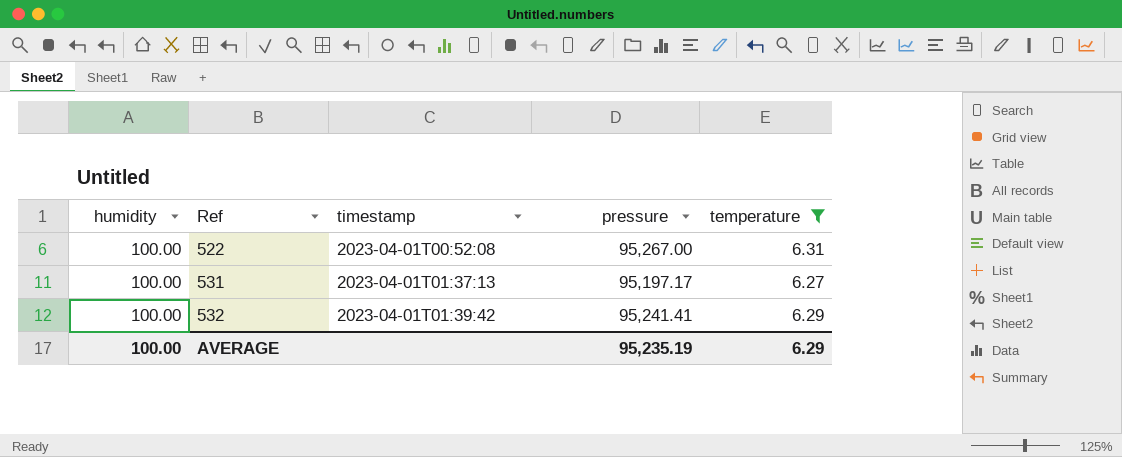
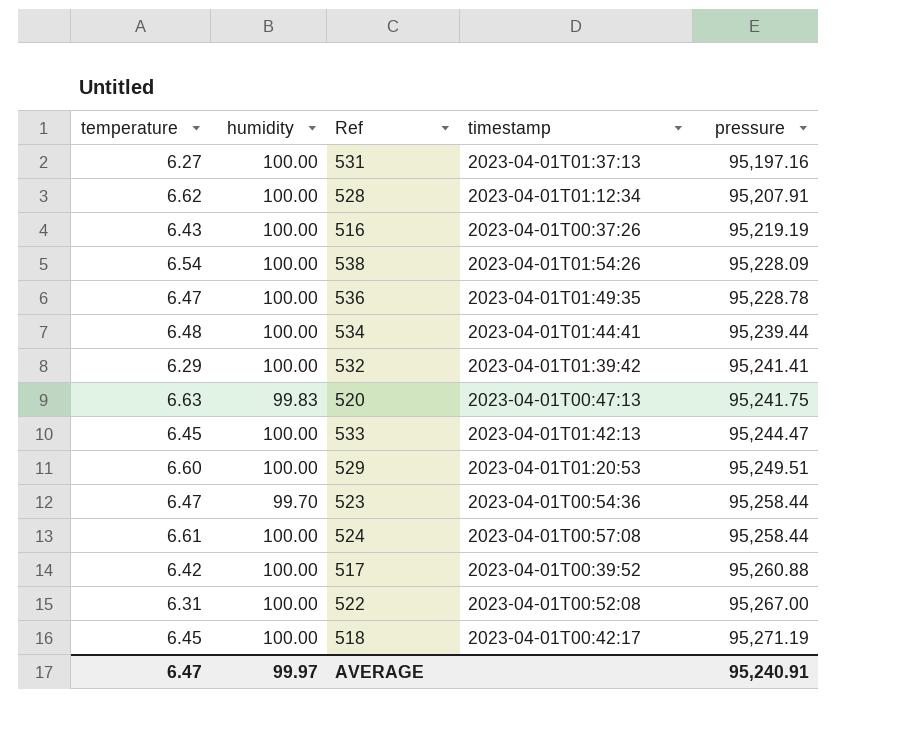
filter: temperature <= 6.31 -> none
row order: Ref ascending -> pressure ascending
column temperature | position: 5 -> 1
531 | pressure: 95,197.17 -> 95,197.16
AVERAGE | temperature: 6.29 -> 6.47
AVERAGE | humidity: 100.00 -> 99.97
AVERAGE | pressure: 95,235.19 -> 95,240.91

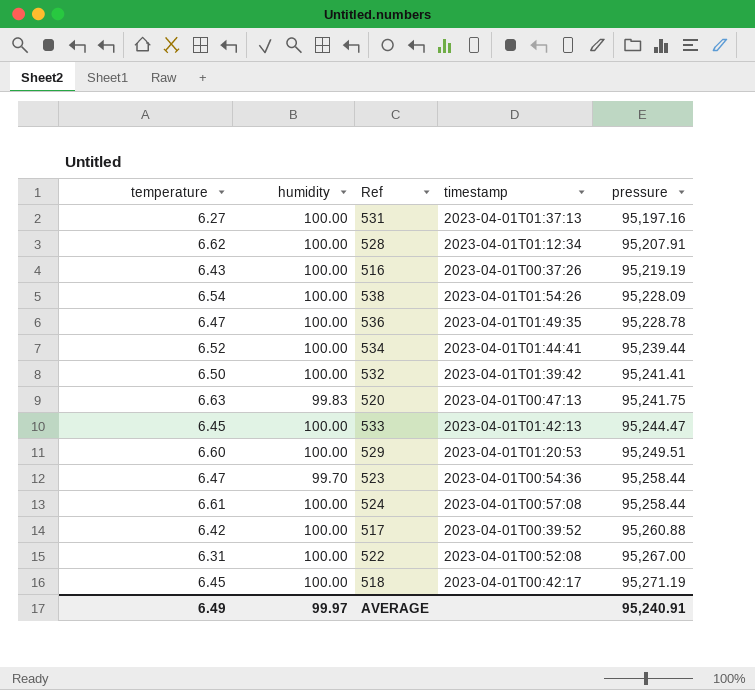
534 | temperature: 6.48 -> 6.52
532 | temperature: 6.29 -> 6.50
AVERAGE | temperature: 6.47 -> 6.49

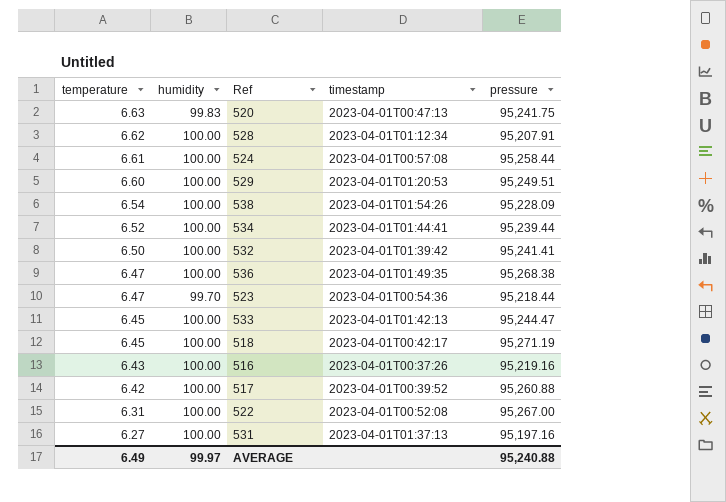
row order: pressure ascending -> temperature descending
536 | pressure: 95,228.78 -> 95,268.38
523 | pressure: 95,258.44 -> 95,218.44
516 | pressure: 95,219.19 -> 95,219.16
AVERAGE | pressure: 95,240.91 -> 95,240.88

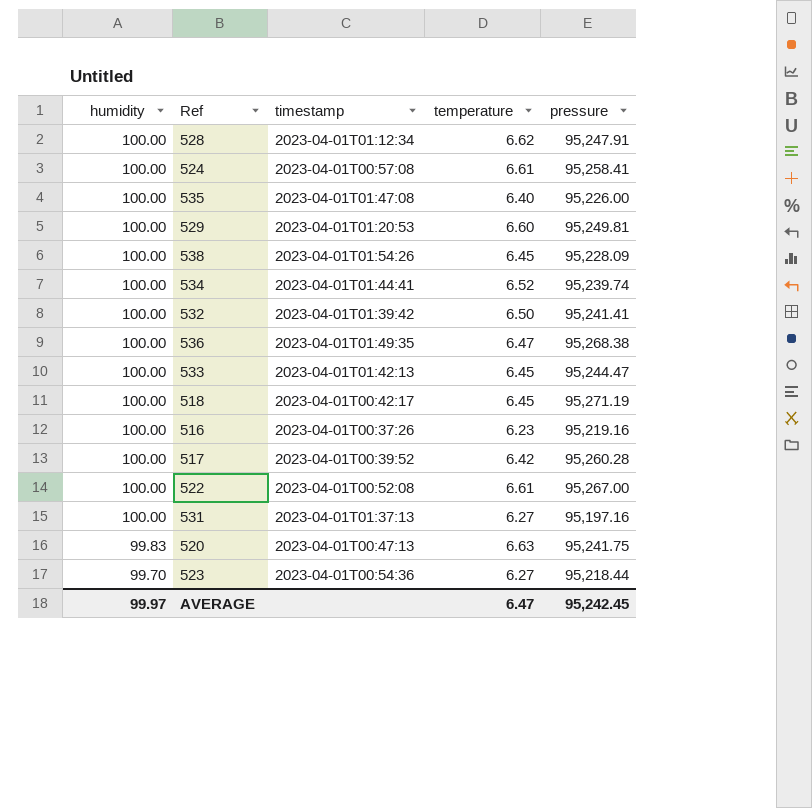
row order: temperature descending -> humidity descending
column temperature | position: 1 -> 4
528 | pressure: 95,207.91 -> 95,247.91
524 | pressure: 95,258.44 -> 95,258.41
row 535: none -> 100.00 | 2023-04-01T01:47:08 | 6.40 | 95,226.00
529 | pressure: 95,249.51 -> 95,249.81
538 | temperature: 6.54 -> 6.45
534 | pressure: 95,239.44 -> 95,239.74
516 | temperature: 6.43 -> 6.23
517 | pressure: 95,260.88 -> 95,260.28
522 | temperature: 6.31 -> 6.61
523 | temperature: 6.47 -> 6.27
AVERAGE | temperature: 6.49 -> 6.47
AVERAGE | pressure: 95,240.88 -> 95,242.45

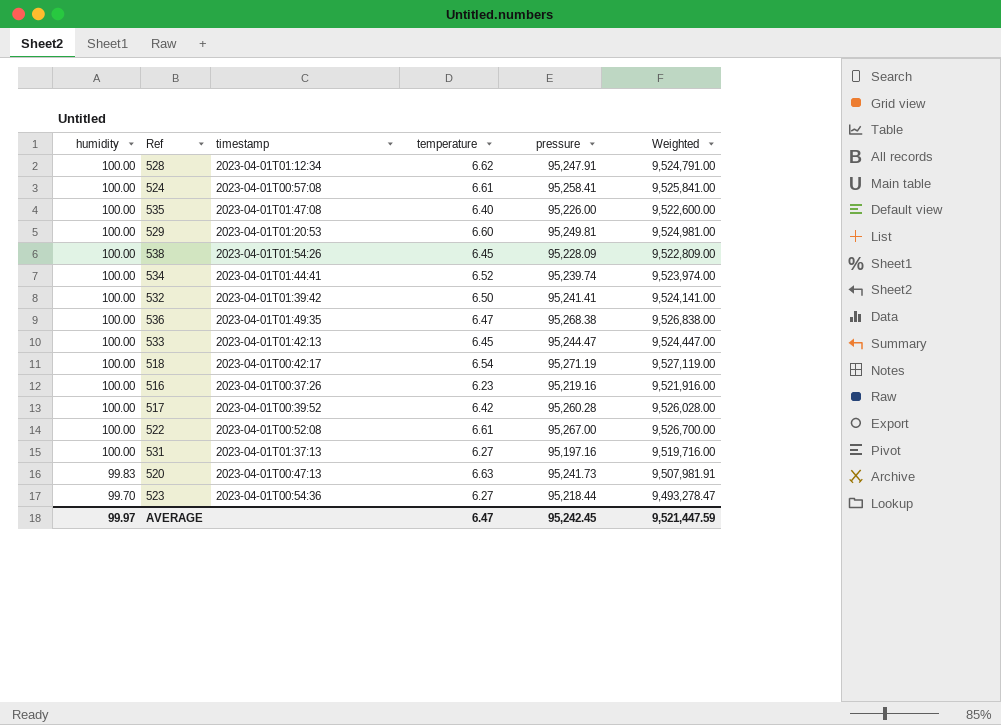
column Weighted | formula: none -> [humidity] * [pressure]
518 | temperature: 6.45 -> 6.54
520 | pressure: 95,241.75 -> 95,241.73

